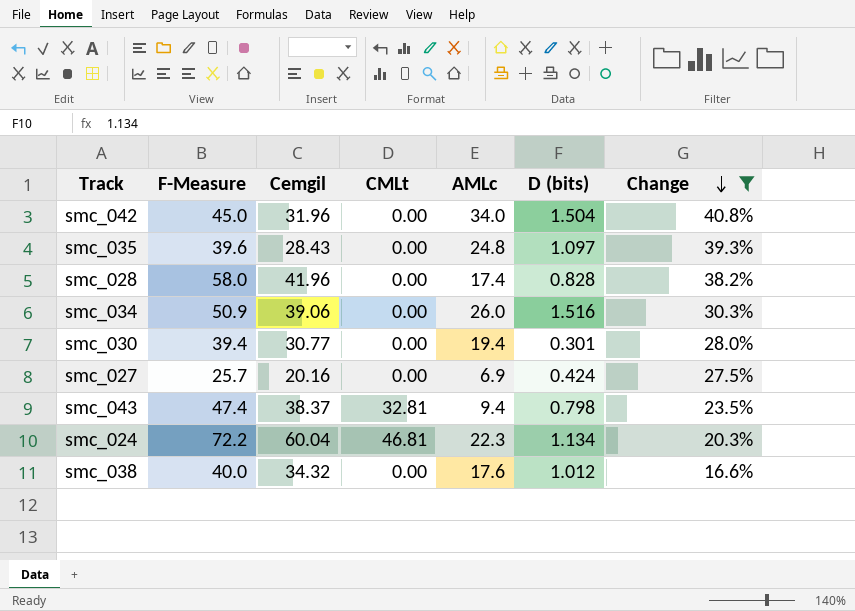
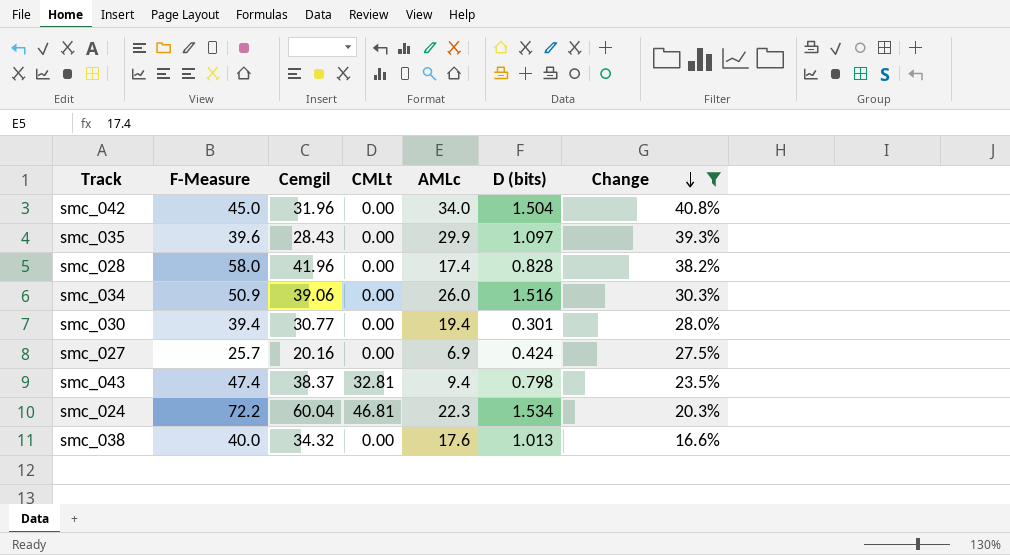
smc_035 | AMLc: 24.8 -> 29.9
smc_024 | D (bits): 1.134 -> 1.534
smc_038 | D (bits): 1.012 -> 1.013

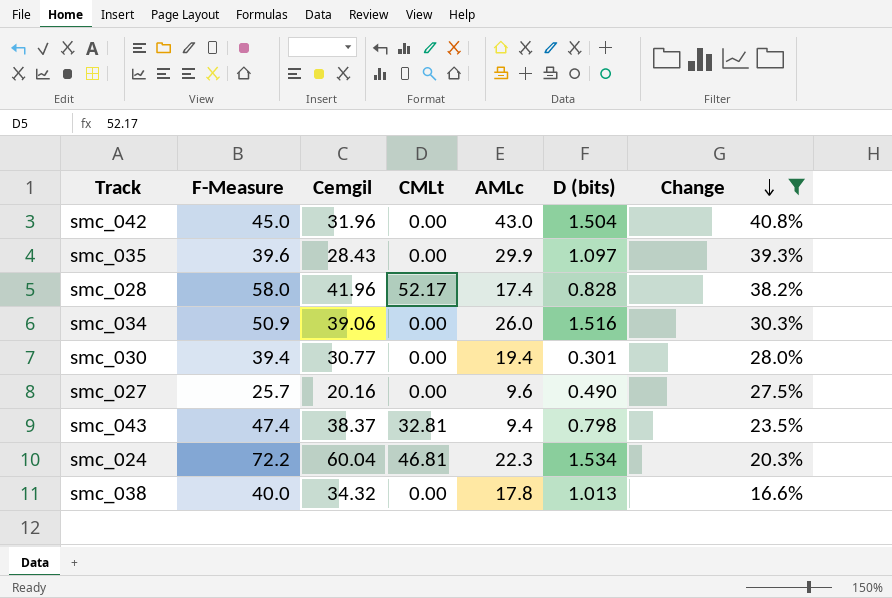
smc_042 | AMLc: 34.0 -> 43.0
smc_028 | CMLt: 0.00 -> 52.17
smc_027 | AMLc: 6.9 -> 9.6
smc_027 | D (bits): 0.424 -> 0.490
smc_038 | AMLc: 17.6 -> 17.8

